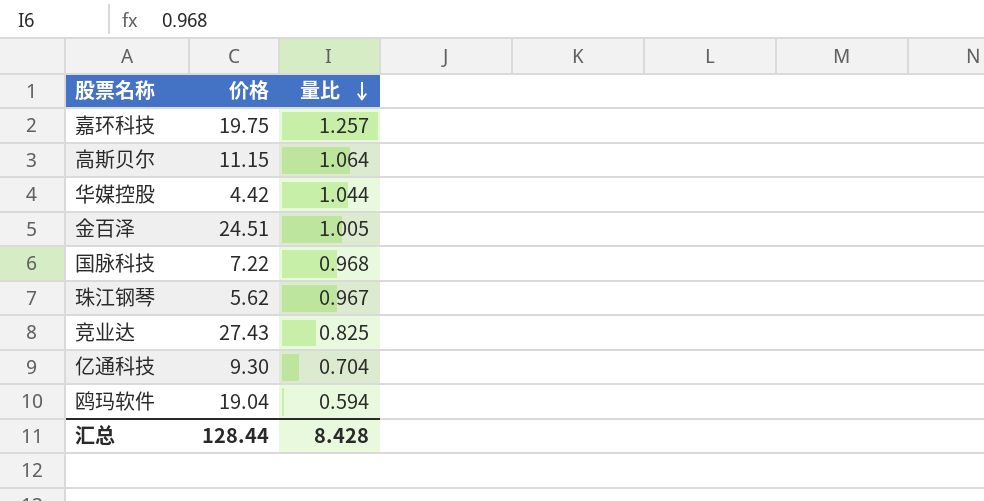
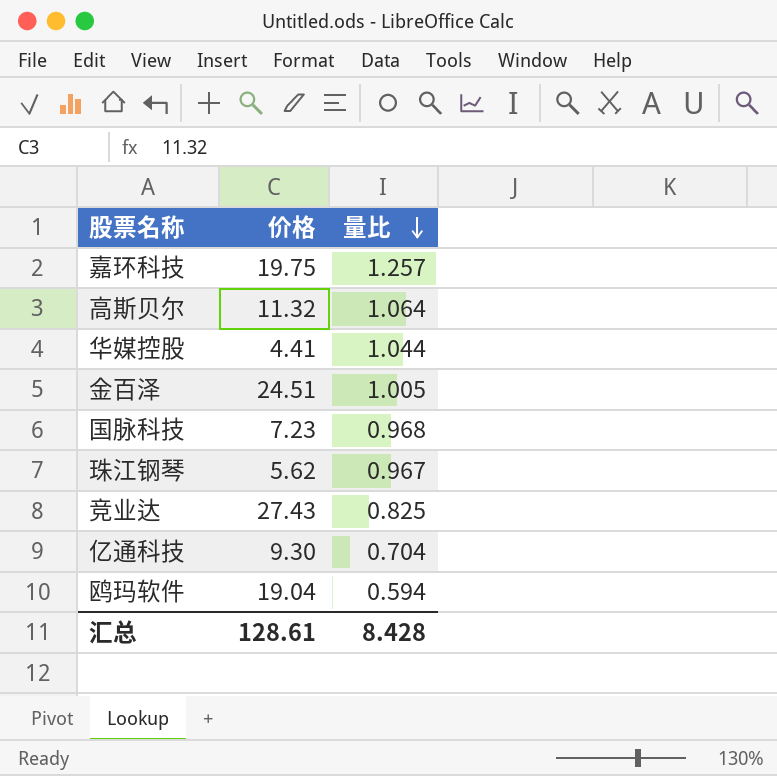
高斯贝尔 | 价格: 11.15 -> 11.32
华媒控股 | 价格: 4.42 -> 4.41
国脉科技 | 价格: 7.22 -> 7.23
汇总 | 价格: 128.44 -> 128.61

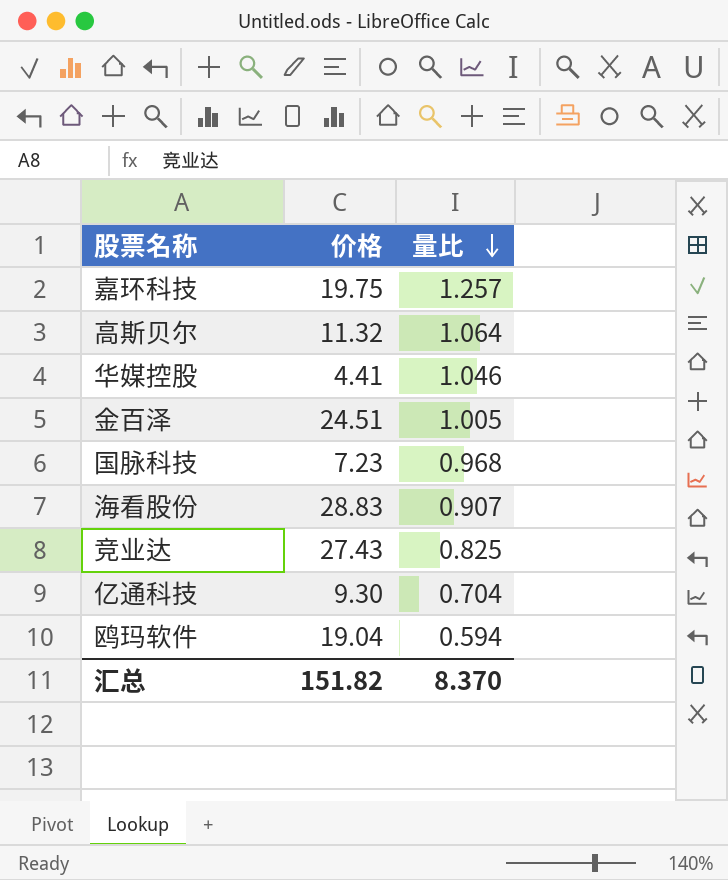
row 珠江钢琴: 5.62 | 0.967 -> none
华媒控股 | 量比: 1.044 -> 1.046
row 海看股份: none -> 28.83 | 0.907
汇总 | 价格: 128.61 -> 151.82
汇总 | 量比: 8.428 -> 8.370

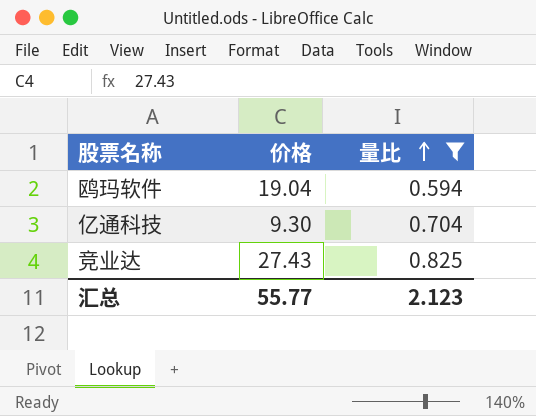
filter: none -> 量比 <= 0.825
row order: 量比 descending -> 量比 ascending
汇总 | 价格: 151.82 -> 55.77
汇总 | 量比: 8.370 -> 2.123

